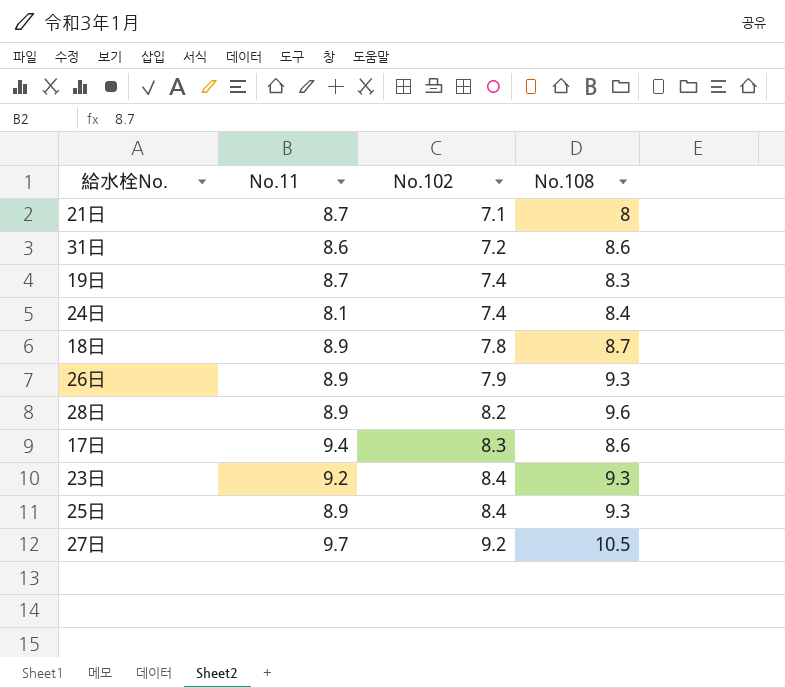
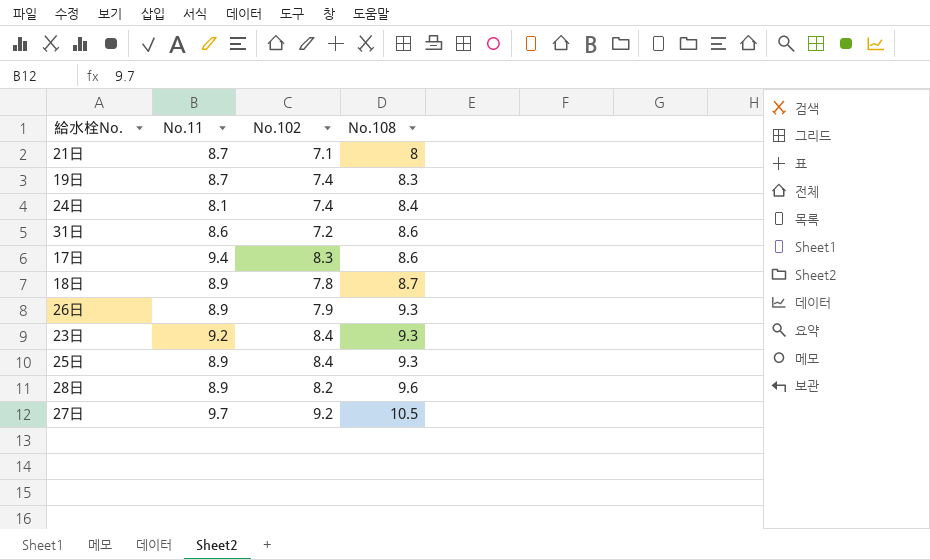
row order: No.102 ascending -> No.108 ascending

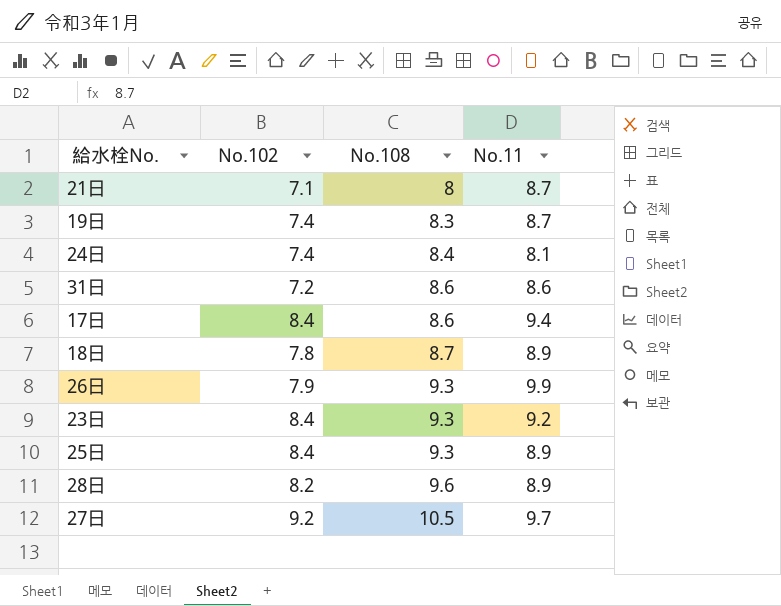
column No.11 | position: 2 -> 4
17日 | No.102: 8.3 -> 8.4
26日 | No.11: 8.9 -> 9.9

